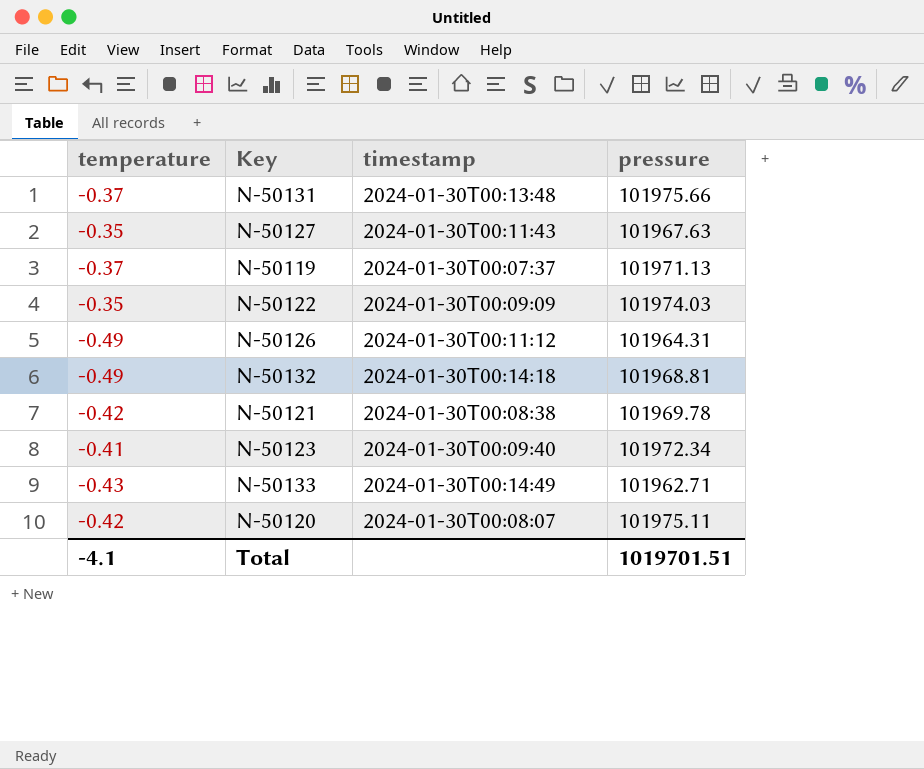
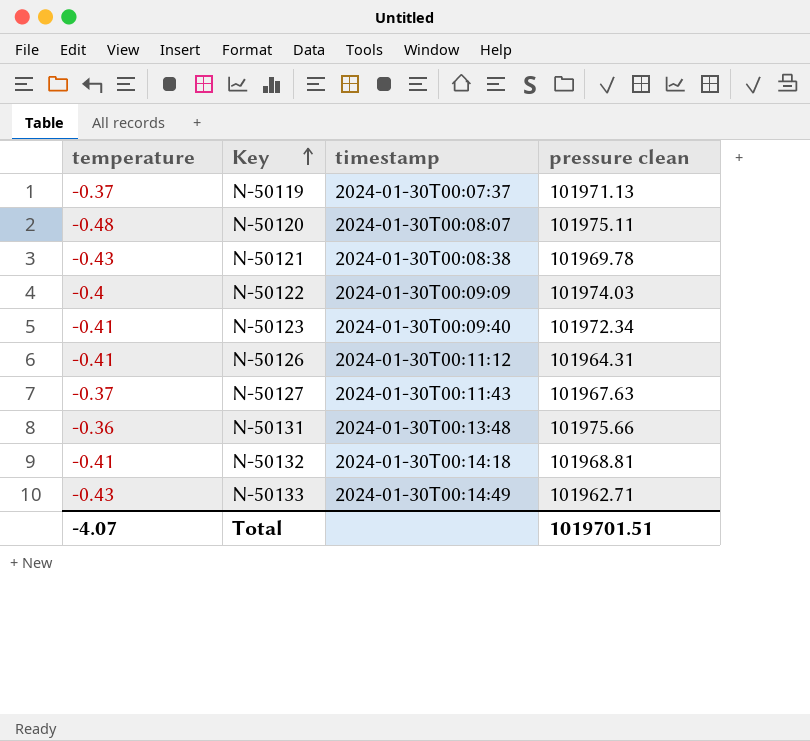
row order: none -> Key ascending
column name: pressure -> pressure clean
N-50120 | temperature: -0.42 -> -0.48
N-50121 | temperature: -0.42 -> -0.43
N-50122 | temperature: -0.35 -> -0.4
N-50126 | temperature: -0.49 -> -0.41
N-50127 | temperature: -0.35 -> -0.37
N-50131 | temperature: -0.37 -> -0.36
N-50132 | temperature: -0.49 -> -0.41
Total | temperature: -4.1 -> -4.07

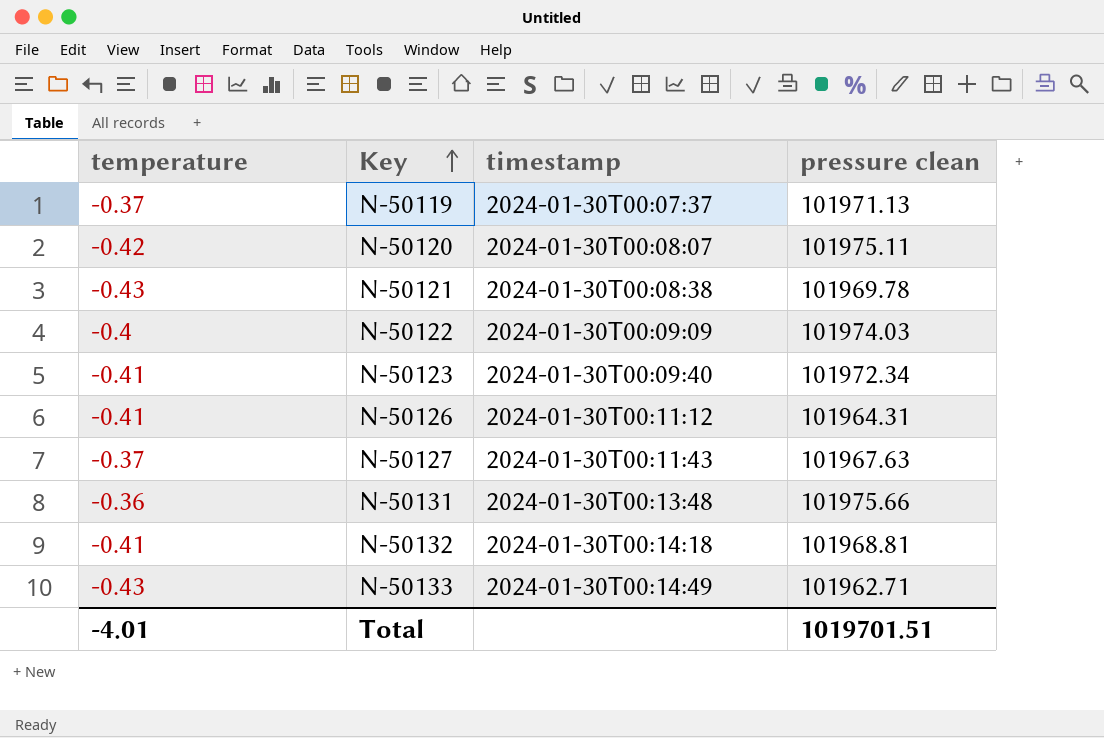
N-50120 | temperature: -0.48 -> -0.42
Total | temperature: -4.07 -> -4.01

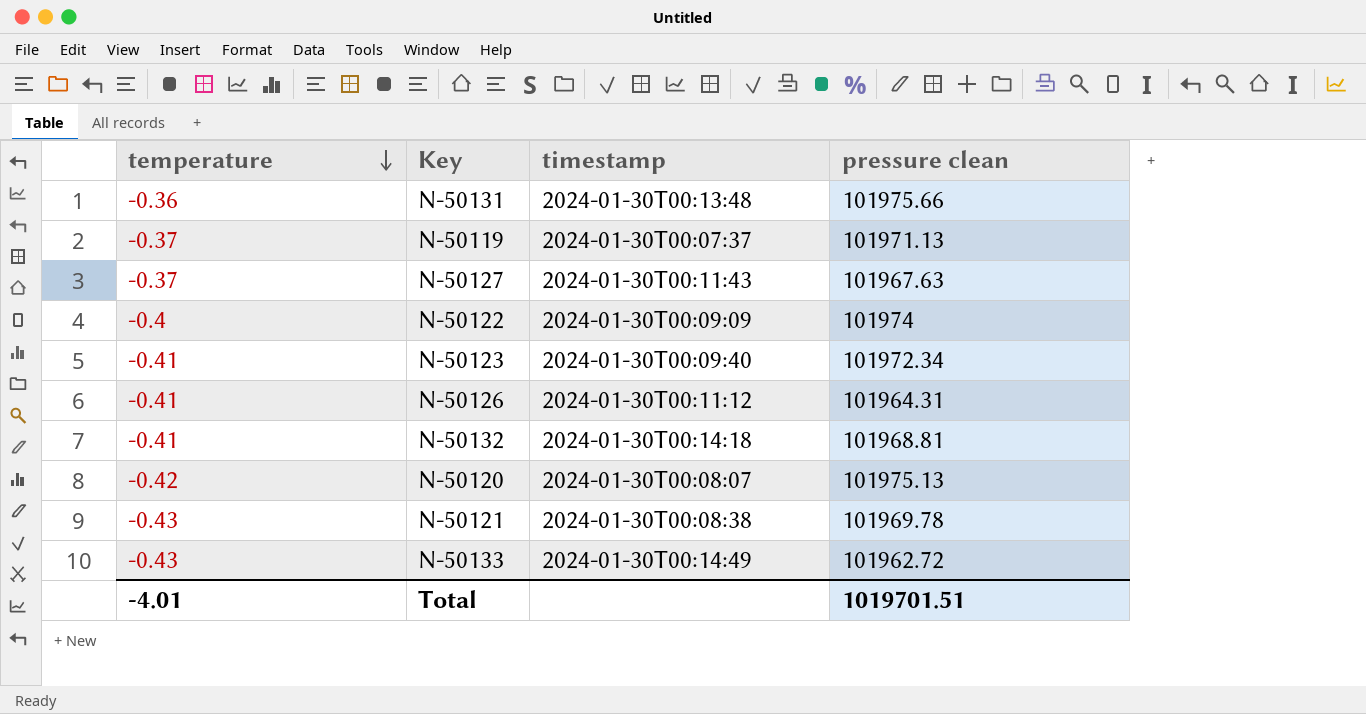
row order: Key ascending -> temperature descending
N-50122 | pressure clean: 101974.03 -> 101974
N-50120 | pressure clean: 101975.11 -> 101975.13
N-50133 | pressure clean: 101962.71 -> 101962.72

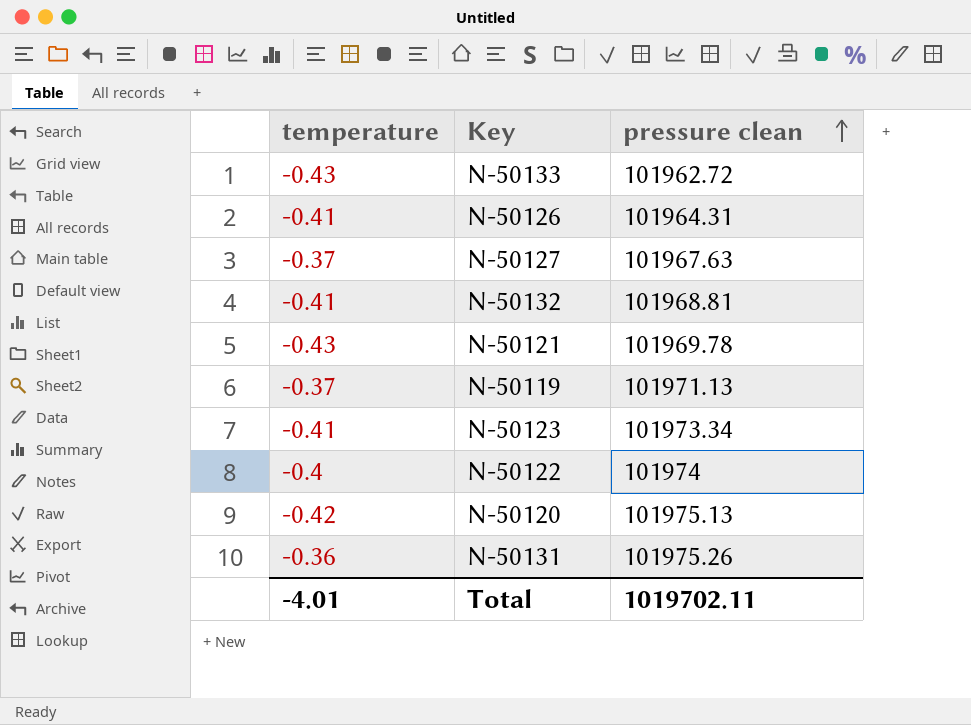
row order: temperature descending -> pressure clean ascending
column timestamp | position: 3 -> none
N-50123 | pressure clean: 101972.34 -> 101973.34
N-50131 | pressure clean: 101975.66 -> 101975.26
Total | pressure clean: 1019701.51 -> 1019702.11

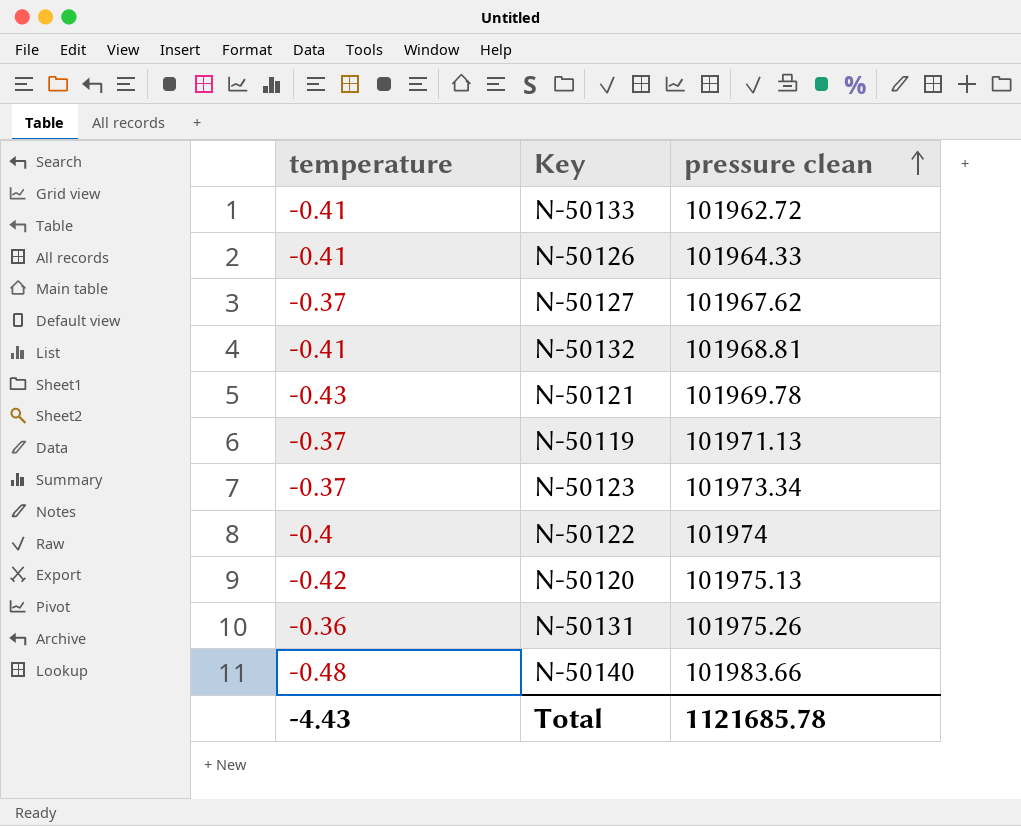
N-50133 | temperature: -0.43 -> -0.41
N-50126 | pressure clean: 101964.31 -> 101964.33
N-50127 | pressure clean: 101967.63 -> 101967.62
N-50123 | temperature: -0.41 -> -0.37
row N-50140: none -> -0.48 | 101983.66
Total | temperature: -4.01 -> -4.43
Total | pressure clean: 1019702.11 -> 1121685.78

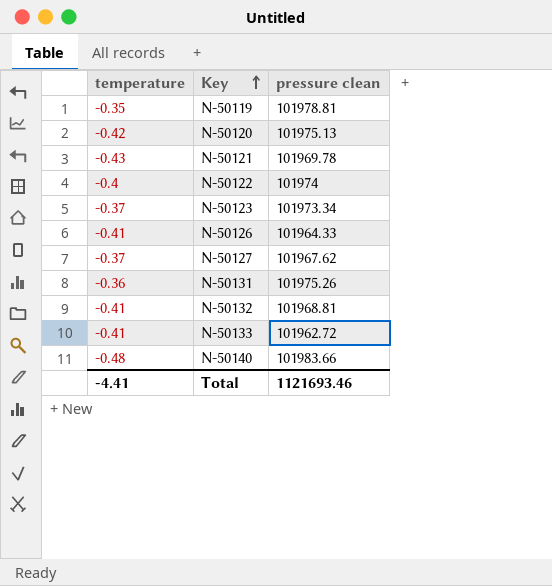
row order: pressure clean ascending -> Key ascending
N-50119 | temperature: -0.37 -> -0.35
N-50119 | pressure clean: 101971.13 -> 101978.81
Total | temperature: -4.43 -> -4.41
Total | pressure clean: 1121685.78 -> 1121693.46

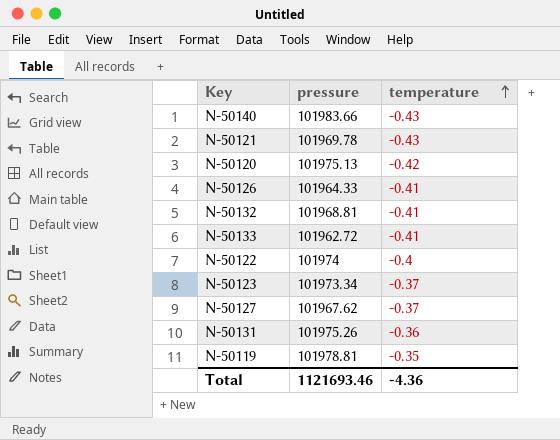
row order: Key ascending -> temperature ascending
column name: pressure clean -> pressure
column temperature | position: 1 -> 3
N-50140 | temperature: -0.48 -> -0.43
Total | temperature: -4.41 -> -4.36

